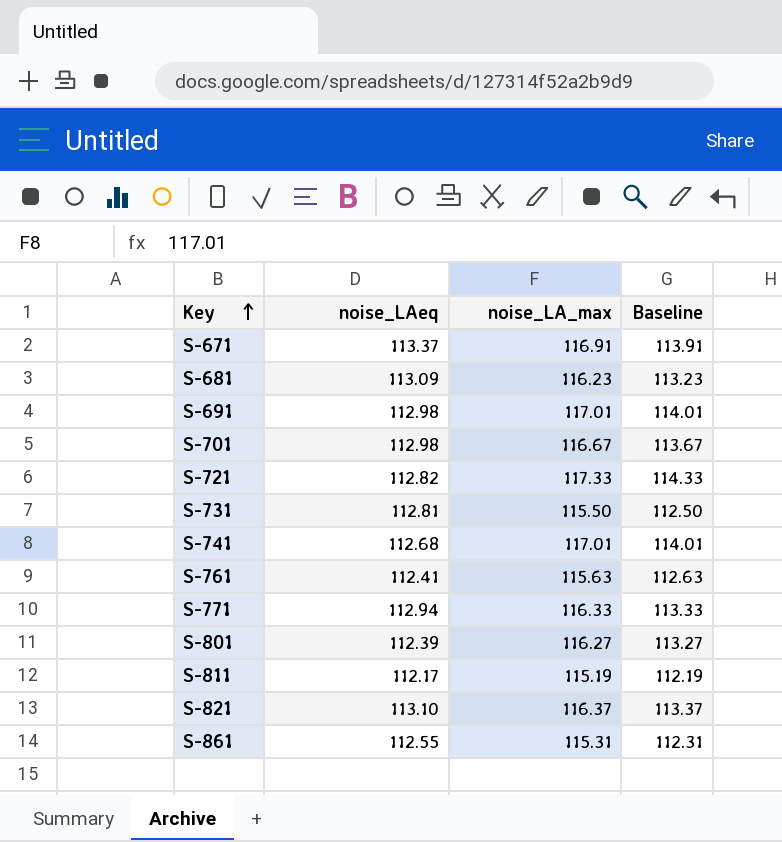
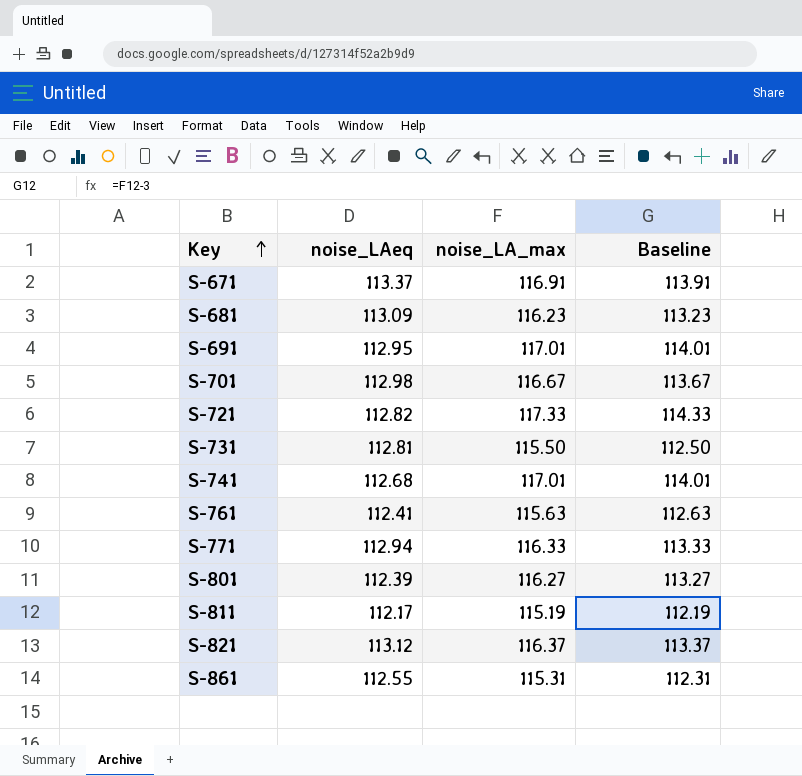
S-691 | noise_LAeq: 112.98 -> 112.95
S-821 | noise_LAeq: 113.10 -> 113.12

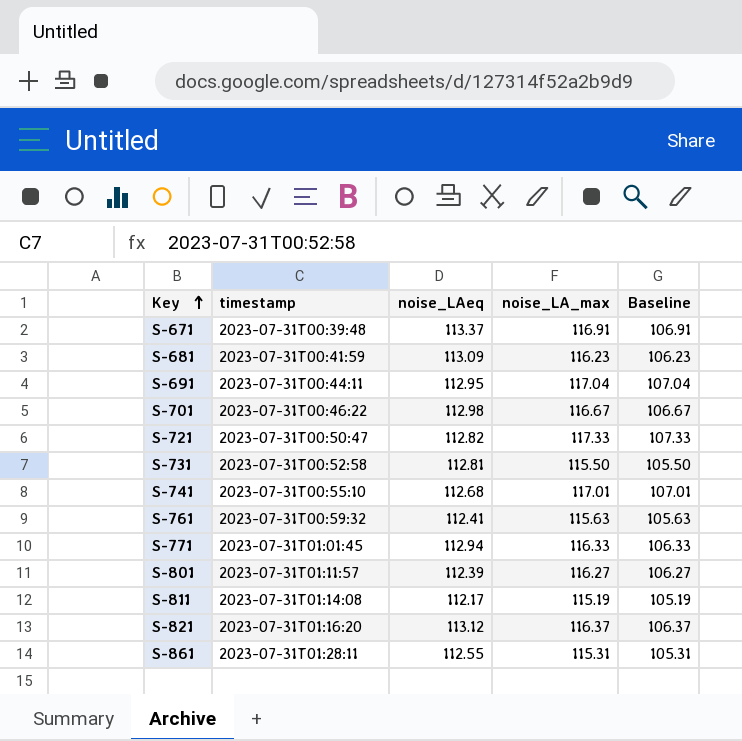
column timestamp | position: none -> 2
column Baseline | formula: [noise_LA_max] - 3 -> [noise_LA_max] - 10
S-691 | noise_LA_max: 117.01 -> 117.04

